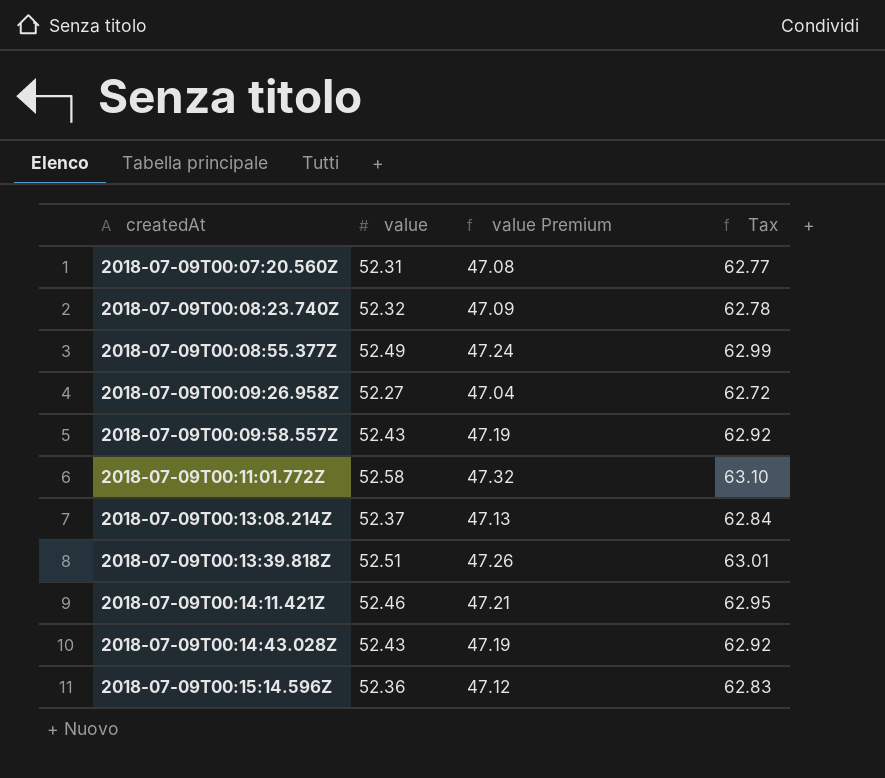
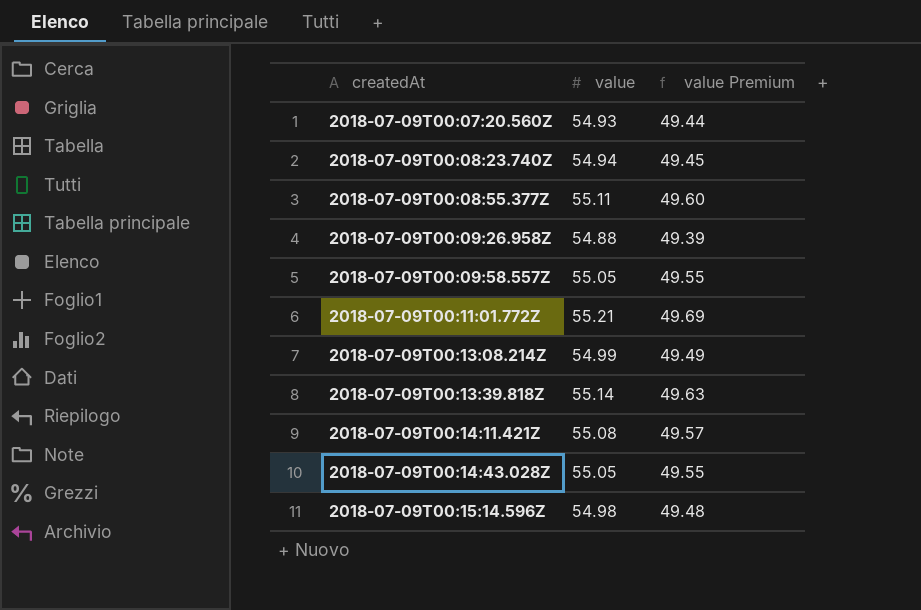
column Tax | formula: [value] * 1.2 -> none
2018-07-09T00:07:20.560Z | value: 52.31 -> 54.93
2018-07-09T00:07:20.560Z | value Premium: 47.08 -> 49.44
2018-07-09T00:08:23.740Z | value: 52.32 -> 54.94
2018-07-09T00:08:23.740Z | value Premium: 47.09 -> 49.45
2018-07-09T00:08:55.377Z | value: 52.49 -> 55.11
2018-07-09T00:08:55.377Z | value Premium: 47.24 -> 49.60
2018-07-09T00:09:26.958Z | value: 52.27 -> 54.88
2018-07-09T00:09:26.958Z | value Premium: 47.04 -> 49.39
2018-07-09T00:09:58.557Z | value: 52.43 -> 55.05
2018-07-09T00:09:58.557Z | value Premium: 47.19 -> 49.55
2018-07-09T00:11:01.772Z | value: 52.58 -> 55.21
2018-07-09T00:11:01.772Z | value Premium: 47.32 -> 49.69
2018-07-09T00:13:08.214Z | value: 52.37 -> 54.99
2018-07-09T00:13:08.214Z | value Premium: 47.13 -> 49.49
2018-07-09T00:13:39.818Z | value: 52.51 -> 55.14
2018-07-09T00:13:39.818Z | value Premium: 47.26 -> 49.63
2018-07-09T00:14:11.421Z | value: 52.46 -> 55.08
2018-07-09T00:14:11.421Z | value Premium: 47.21 -> 49.57
2018-07-09T00:14:43.028Z | value: 52.43 -> 55.05
2018-07-09T00:14:43.028Z | value Premium: 47.19 -> 49.55
2018-07-09T00:15:14.596Z | value: 52.36 -> 54.98
2018-07-09T00:15:14.596Z | value Premium: 47.12 -> 49.48

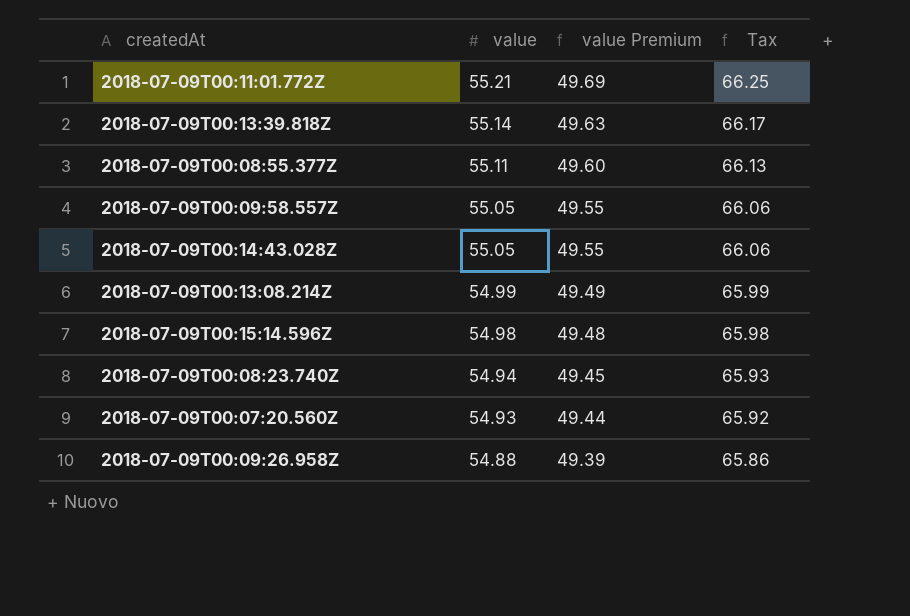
row order: createdAt ascending -> value descending
column Tax | formula: none -> [value] * 1.2
row 2018-07-09T00:14:11.421Z: 55.08 | 49.57 -> none

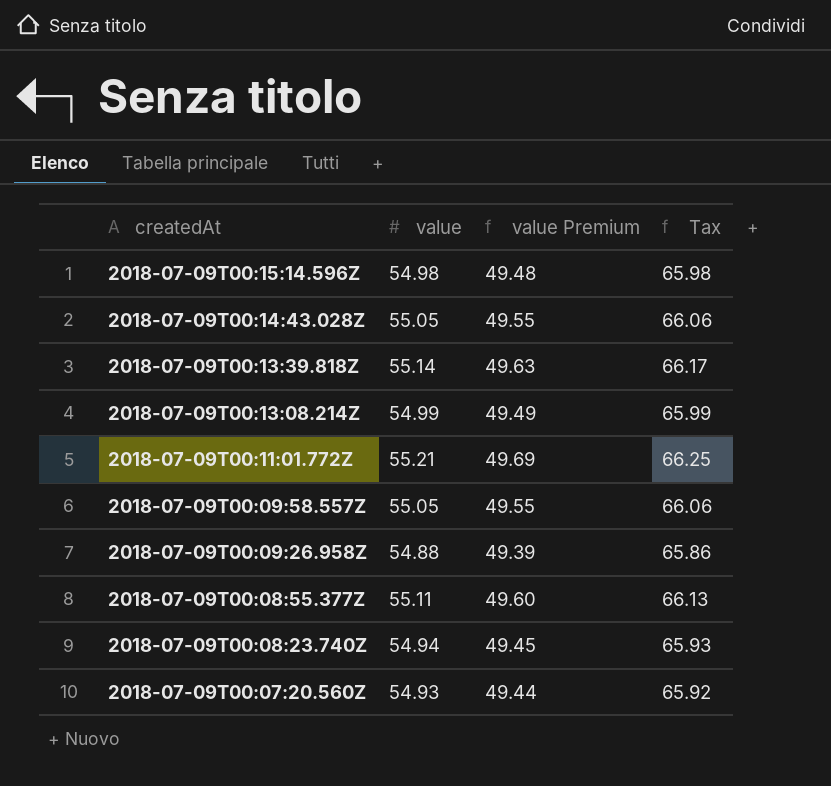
row order: value descending -> createdAt descending

